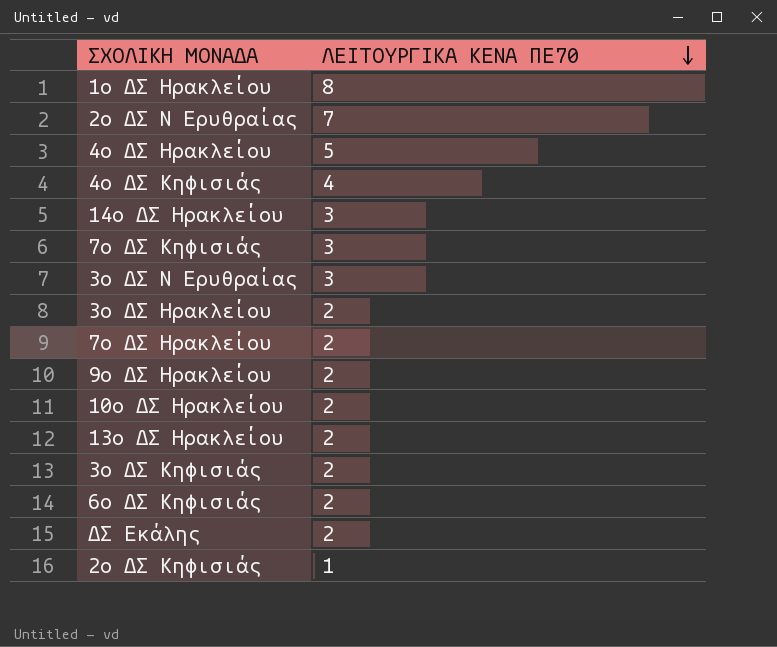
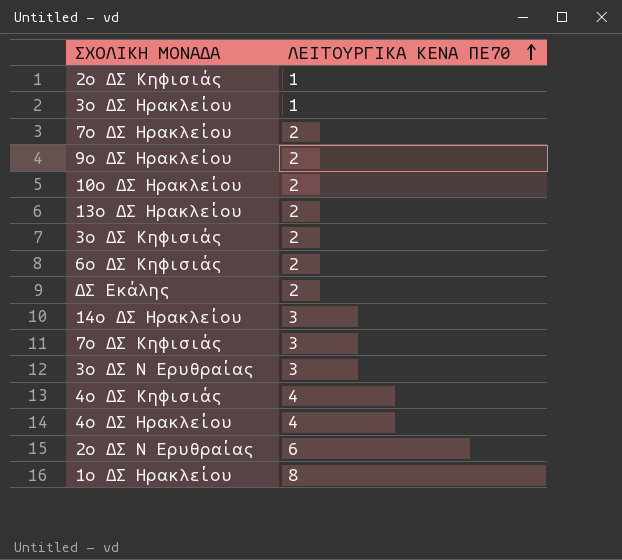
row order: ΛΕΙΤΟΥΡΓΙΚΑ ΚΕΝΑ ΠΕ70 descending -> ΛΕΙΤΟΥΡΓΙΚΑ ΚΕΝΑ ΠΕ70 ascending
3ο ΔΣ Ηρακλείου | ΛΕΙΤΟΥΡΓΙΚΑ ΚΕΝΑ ΠΕ70: 2 -> 1
4ο ΔΣ Ηρακλείου | ΛΕΙΤΟΥΡΓΙΚΑ ΚΕΝΑ ΠΕ70: 5 -> 4
2ο ΔΣ Ν Ερυθραίας | ΛΕΙΤΟΥΡΓΙΚΑ ΚΕΝΑ ΠΕ70: 7 -> 6

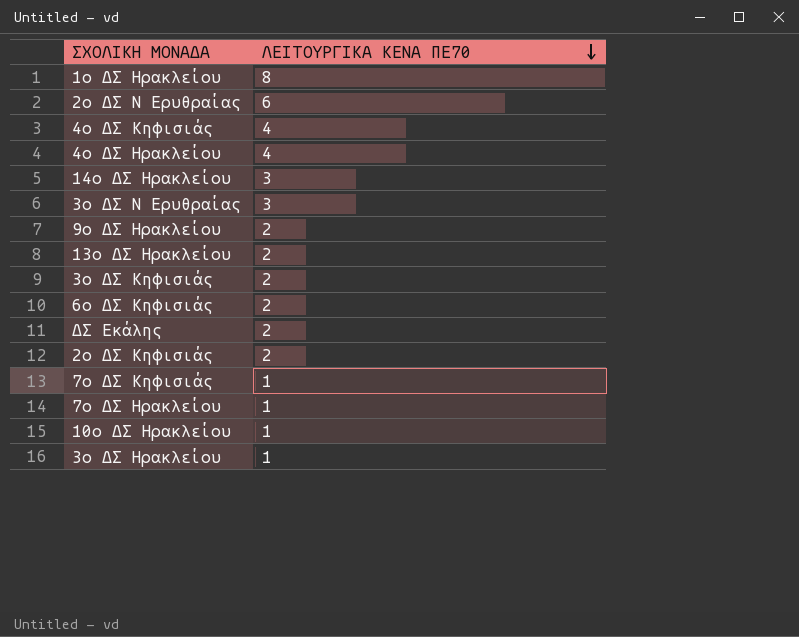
row order: ΛΕΙΤΟΥΡΓΙΚΑ ΚΕΝΑ ΠΕ70 ascending -> ΛΕΙΤΟΥΡΓΙΚΑ ΚΕΝΑ ΠΕ70 descending
2ο ΔΣ Κηφισιάς | ΛΕΙΤΟΥΡΓΙΚΑ ΚΕΝΑ ΠΕ70: 1 -> 2
7ο ΔΣ Κηφισιάς | ΛΕΙΤΟΥΡΓΙΚΑ ΚΕΝΑ ΠΕ70: 3 -> 1
7ο ΔΣ Ηρακλείου | ΛΕΙΤΟΥΡΓΙΚΑ ΚΕΝΑ ΠΕ70: 2 -> 1
10ο ΔΣ Ηρακλείου | ΛΕΙΤΟΥΡΓΙΚΑ ΚΕΝΑ ΠΕ70: 2 -> 1

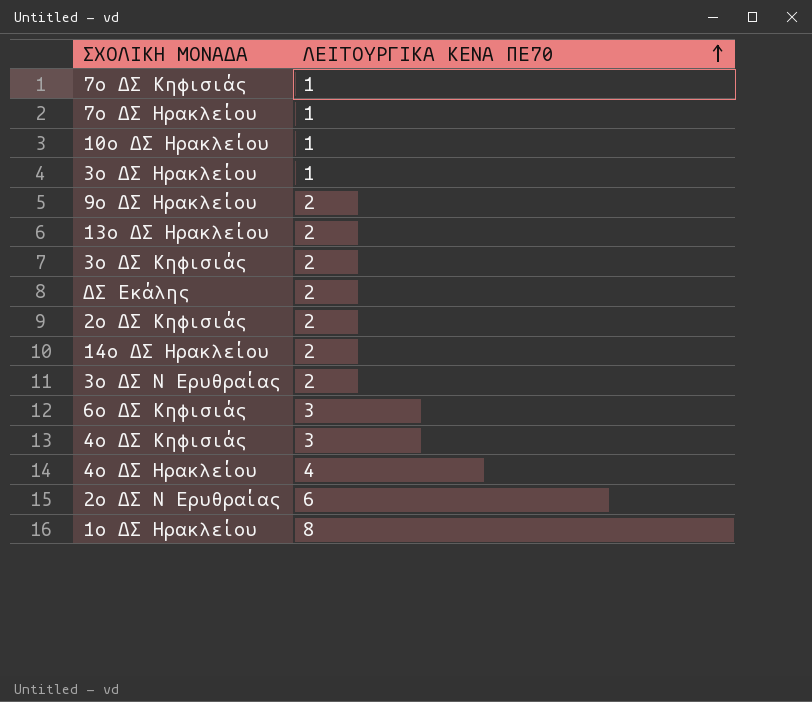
row order: ΛΕΙΤΟΥΡΓΙΚΑ ΚΕΝΑ ΠΕ70 descending -> ΛΕΙΤΟΥΡΓΙΚΑ ΚΕΝΑ ΠΕ70 ascending
14ο ΔΣ Ηρακλείου | ΛΕΙΤΟΥΡΓΙΚΑ ΚΕΝΑ ΠΕ70: 3 -> 2
3ο ΔΣ Ν Ερυθραίας | ΛΕΙΤΟΥΡΓΙΚΑ ΚΕΝΑ ΠΕ70: 3 -> 2
6ο ΔΣ Κηφισιάς | ΛΕΙΤΟΥΡΓΙΚΑ ΚΕΝΑ ΠΕ70: 2 -> 3
4ο ΔΣ Κηφισιάς | ΛΕΙΤΟΥΡΓΙΚΑ ΚΕΝΑ ΠΕ70: 4 -> 3

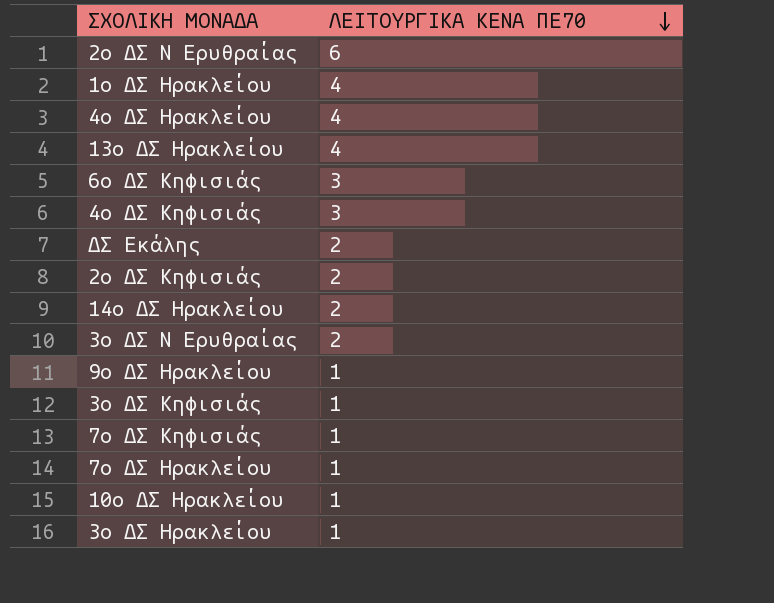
row order: ΛΕΙΤΟΥΡΓΙΚΑ ΚΕΝΑ ΠΕ70 ascending -> ΛΕΙΤΟΥΡΓΙΚΑ ΚΕΝΑ ΠΕ70 descending
1ο ΔΣ Ηρακλείου | ΛΕΙΤΟΥΡΓΙΚΑ ΚΕΝΑ ΠΕ70: 8 -> 4
13ο ΔΣ Ηρακλείου | ΛΕΙΤΟΥΡΓΙΚΑ ΚΕΝΑ ΠΕ70: 2 -> 4
9ο ΔΣ Ηρακλείου | ΛΕΙΤΟΥΡΓΙΚΑ ΚΕΝΑ ΠΕ70: 2 -> 1
3ο ΔΣ Κηφισιάς | ΛΕΙΤΟΥΡΓΙΚΑ ΚΕΝΑ ΠΕ70: 2 -> 1

